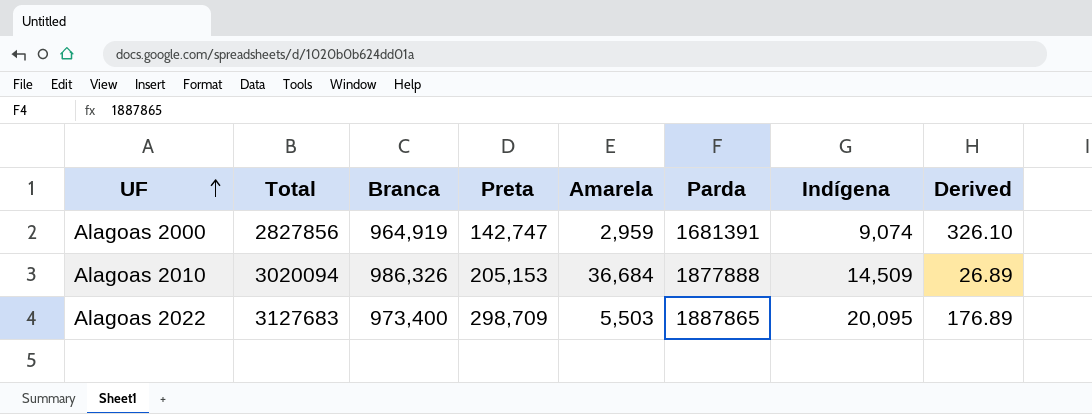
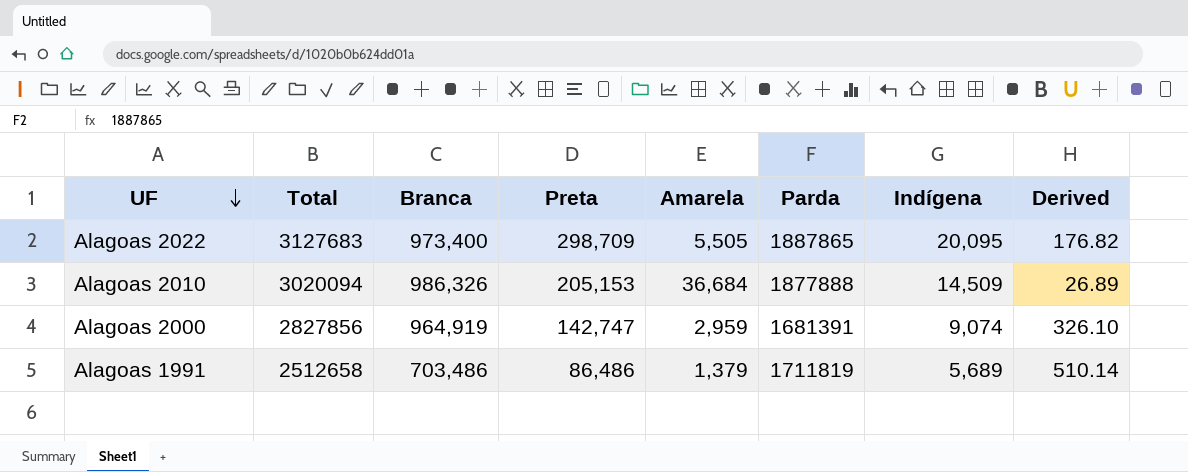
row order: UF ascending -> UF descending
Alagoas 2022 | Amarela: 5,503 -> 5,505
Alagoas 2022 | Derived: 176.89 -> 176.82
row Alagoas 1991: none -> 2512658 | 703,486 | 86,486 | 1,379 | 1711819 | 5,689 | 510.14

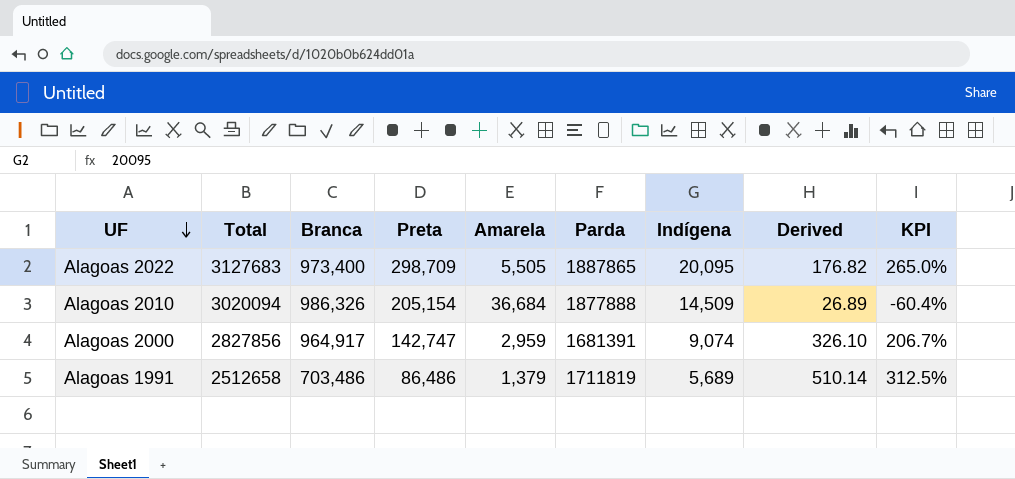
column KPI | formula: none -> ([Indígena] - [Amarela]) / [Amarela]
Alagoas 2010 | Preta: 205,153 -> 205,154
Alagoas 2000 | Branca: 964,919 -> 964,917

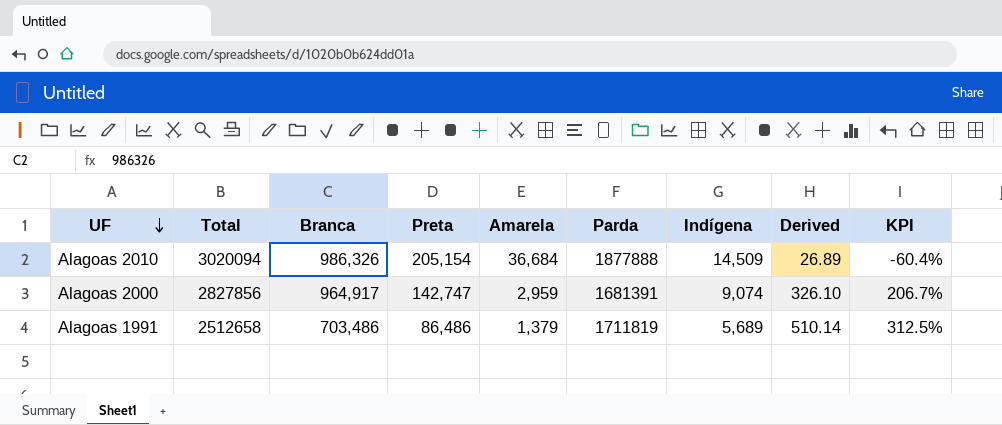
row Alagoas 2022: 3127683 | 973,400 | 298,709 | 5,505 | 1887865 | 20,095 | 176.82 | 265.0% -> none

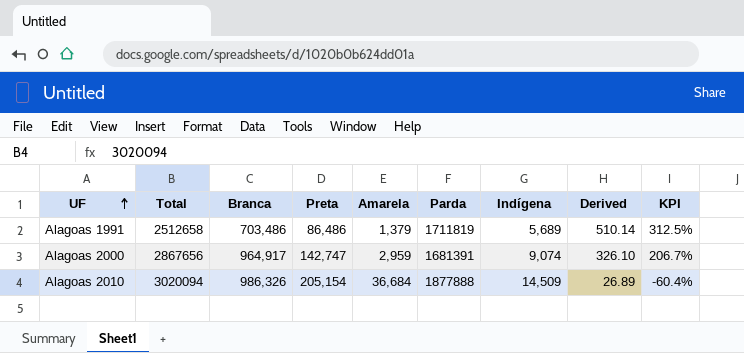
row order: UF descending -> UF ascending
Alagoas 2000 | Total: 2827856 -> 2867656

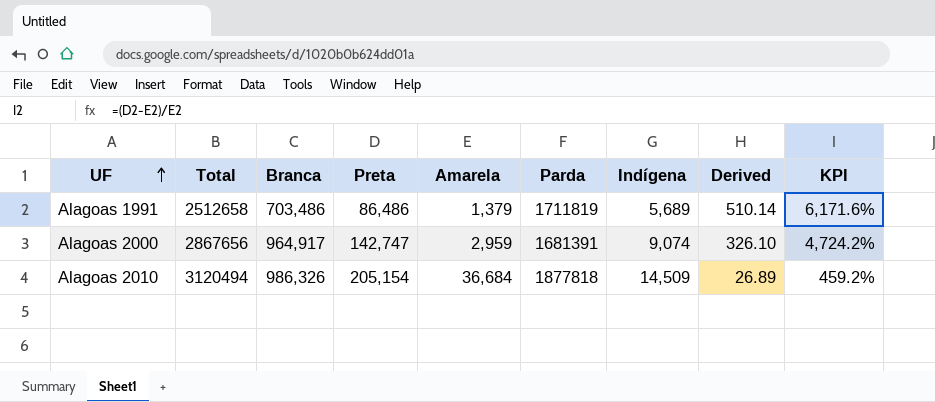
column KPI | formula: ([Indígena] - [Amarela]) / [Amarela] -> ([Preta] - [Amarela]) / [Amarela]
Alagoas 2010 | Total: 3020094 -> 3120494
Alagoas 2010 | Parda: 1877888 -> 1877818

